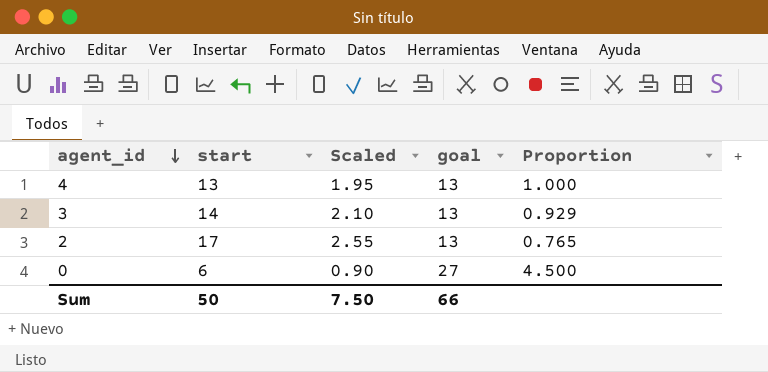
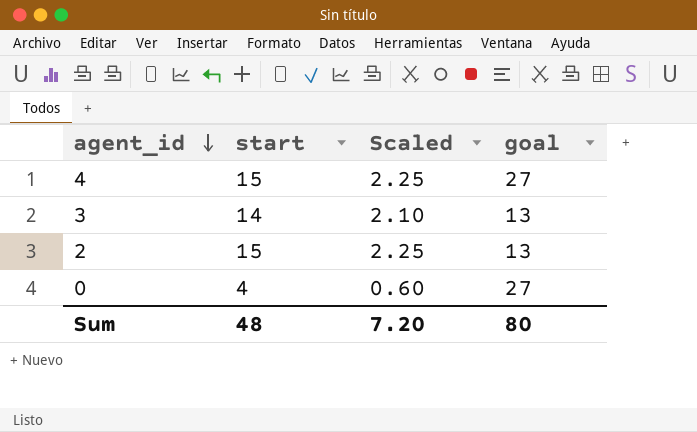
column Proportion | formula: [goal] / [start] -> none
4 | start: 13 -> 15
4 | Scaled: 1.95 -> 2.25
4 | goal: 13 -> 27
2 | start: 17 -> 15
2 | Scaled: 2.55 -> 2.25
0 | start: 6 -> 4
0 | Scaled: 0.90 -> 0.60
Sum | start: 50 -> 48
Sum | Scaled: 7.50 -> 7.20
Sum | goal: 66 -> 80

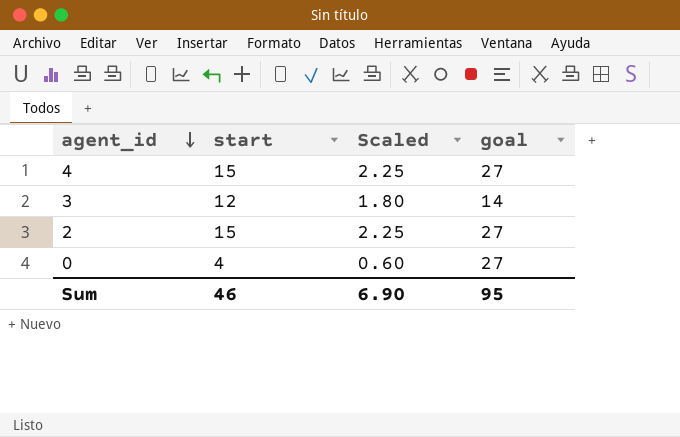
3 | start: 14 -> 12
3 | Scaled: 2.10 -> 1.80
3 | goal: 13 -> 14
2 | goal: 13 -> 27
Sum | start: 48 -> 46
Sum | Scaled: 7.20 -> 6.90
Sum | goal: 80 -> 95

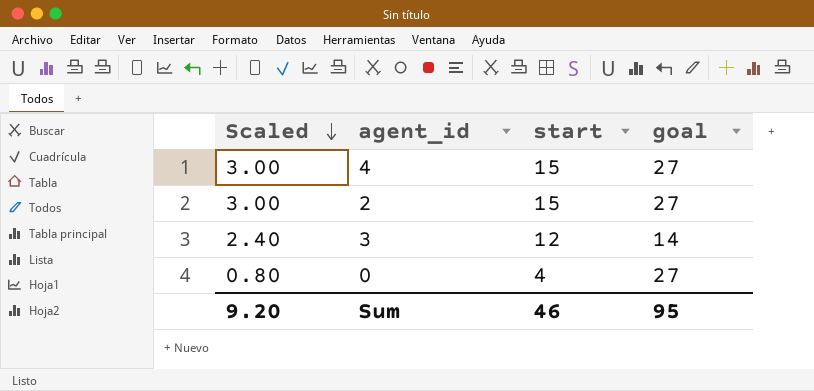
row order: agent_id descending -> Scaled descending
column Scaled | formula: [start] * 0.15 -> [start] * 0.2
column Scaled | position: 3 -> 1
Sum | Scaled: 6.90 -> 9.20

